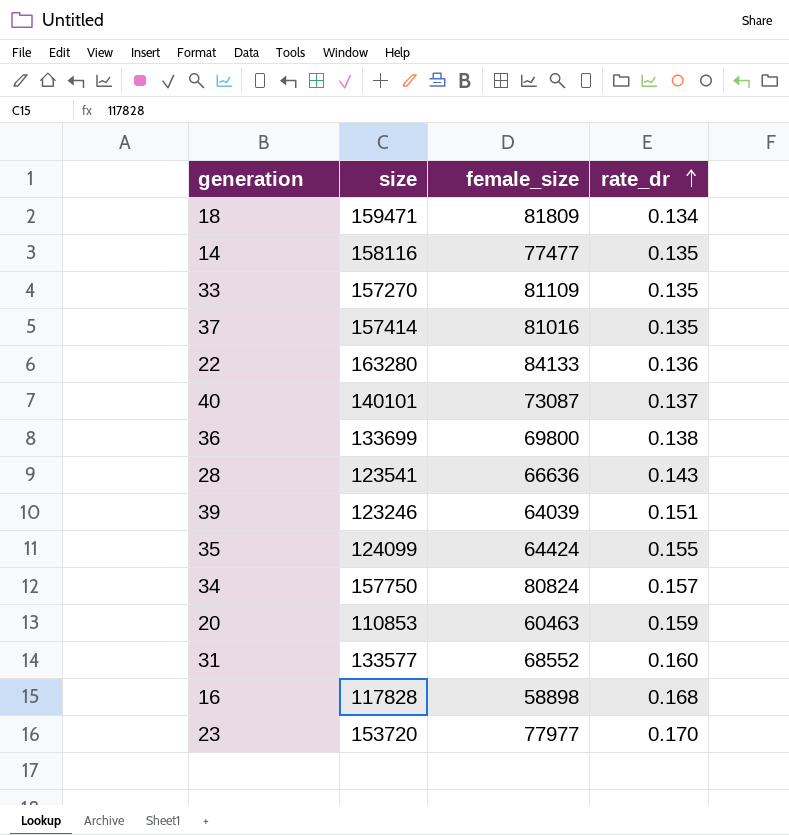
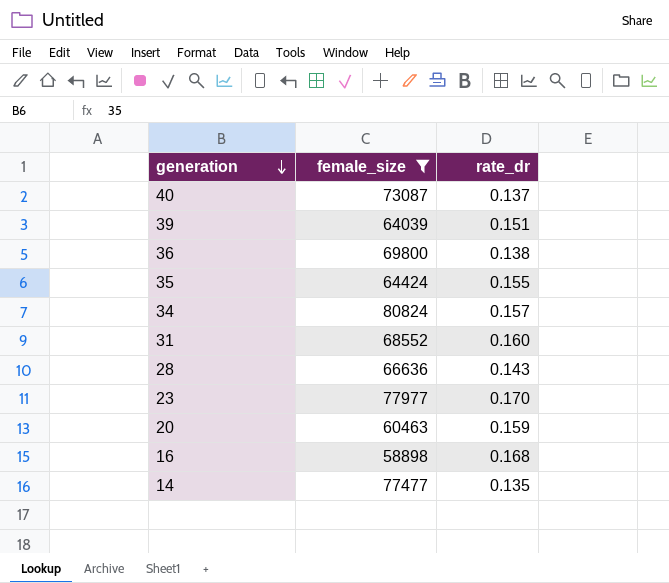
filter: none -> female_size <= 80824
row order: rate_dr ascending -> generation descending
column size | position: 2 -> none

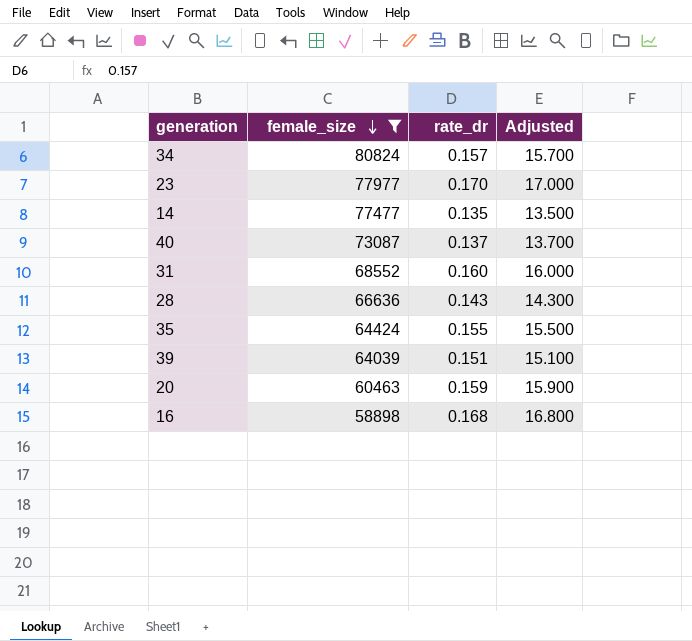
row order: generation descending -> female_size descending
column Adjusted | formula: none -> [rate_dr] * 100
row 36: 69800 | 0.138 -> none

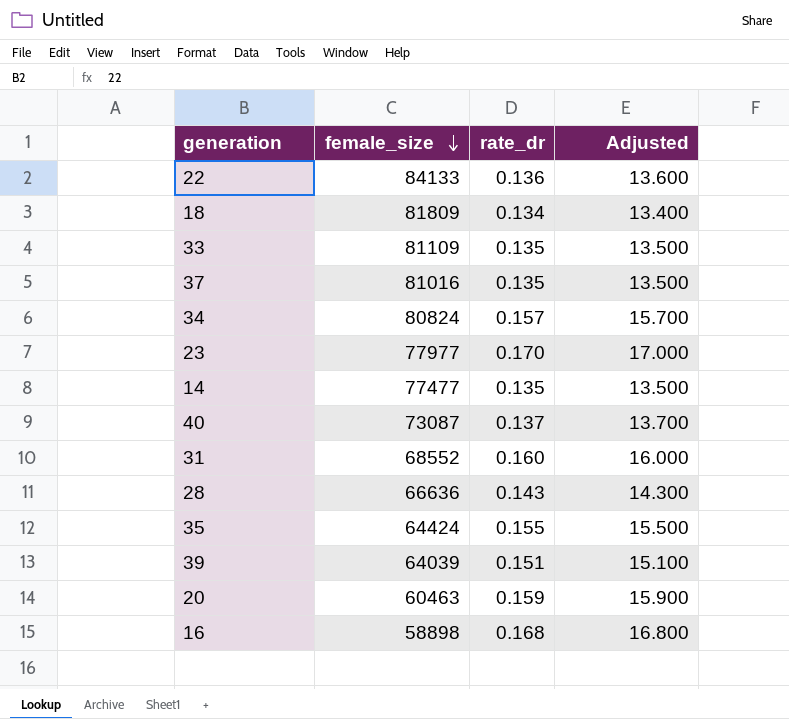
filter: female_size <= 80824 -> none

